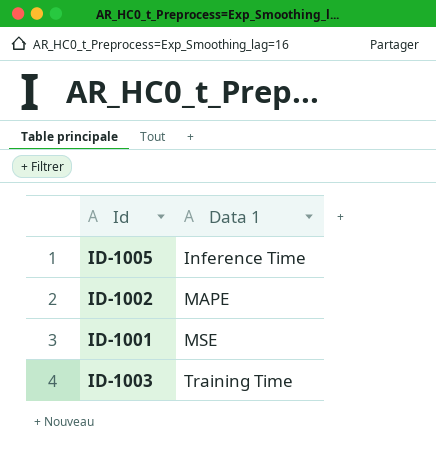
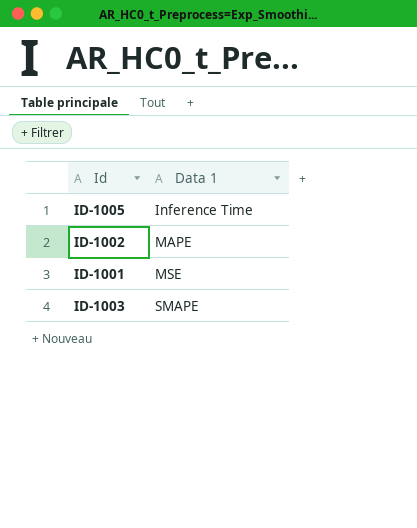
ID-1003 | Data 1: Training Time -> SMAPE

